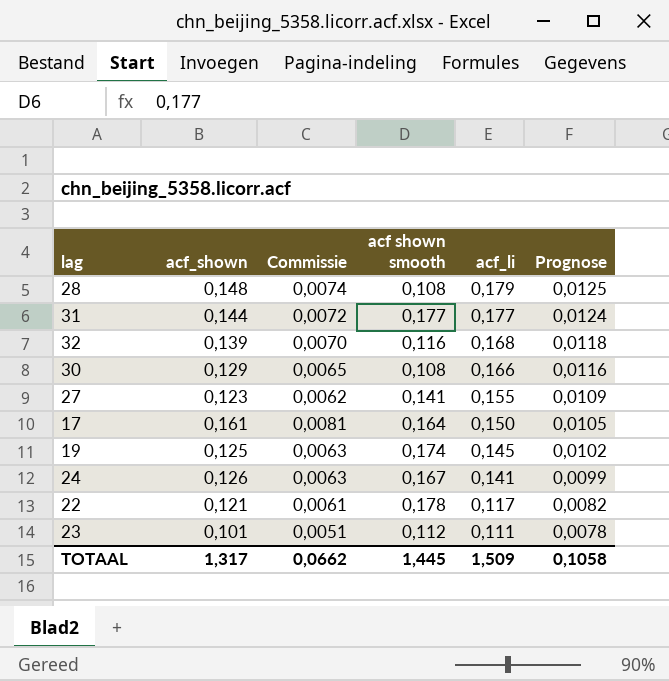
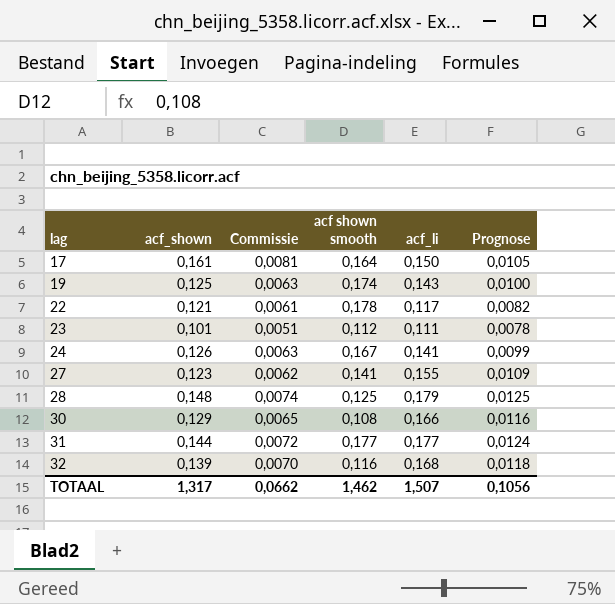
row order: acf_li descending -> lag ascending
19 | acf_li: 0,145 -> 0,143
19 | Prognose: 0,0102 -> 0,0100
28 | acf shown smooth: 0,108 -> 0,125
TOTAAL | acf shown smooth: 1,445 -> 1,462
TOTAAL | acf_li: 1,509 -> 1,507
TOTAAL | Prognose: 0,1058 -> 0,1056

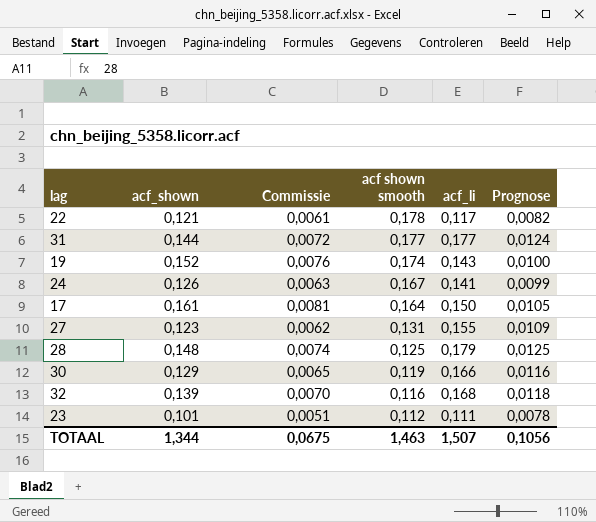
row order: lag ascending -> acf shown smooth descending
19 | acf_shown: 0,125 -> 0,152
19 | Commissie: 0,0063 -> 0,0076
27 | acf shown smooth: 0,141 -> 0,131
30 | acf shown smooth: 0,108 -> 0,119
TOTAAL | acf_shown: 1,317 -> 1,344
TOTAAL | Commissie: 0,0662 -> 0,0675
TOTAAL | acf shown smooth: 1,462 -> 1,463

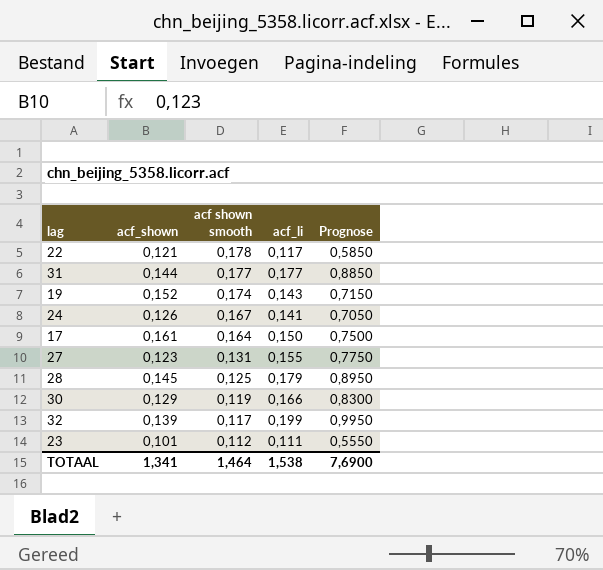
column Commissie | formula: [acf_shown] * 0,05 -> none
column Prognose | formula: [acf_li] * 0,07 -> [acf_li] * 5
28 | acf_shown: 0,148 -> 0,145
32 | acf shown smooth: 0,116 -> 0,117
32 | acf_li: 0,168 -> 0,199
TOTAAL | acf_shown: 1,344 -> 1,341
TOTAAL | acf shown smooth: 1,463 -> 1,464
TOTAAL | acf_li: 1,507 -> 1,538
TOTAAL | Prognose: 0,1056 -> 7,6900

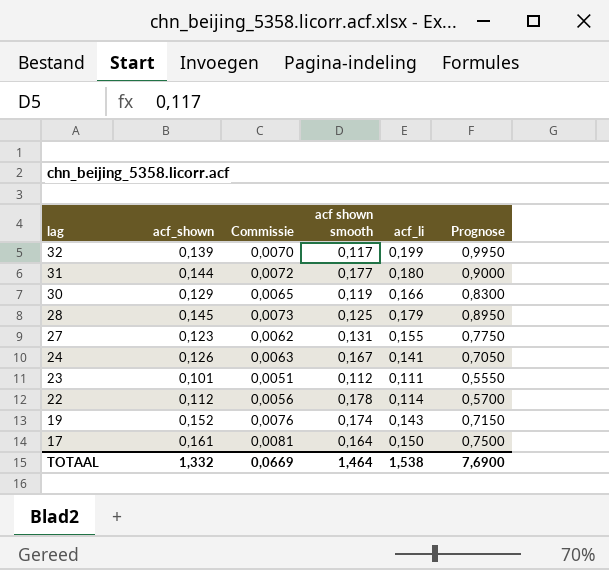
row order: acf shown smooth descending -> lag descending
column Commissie | formula: none -> [acf_shown] * 0,05
31 | acf_li: 0,177 -> 0,180
31 | Prognose: 0,8850 -> 0,9000
22 | acf_shown: 0,121 -> 0,112
22 | acf_li: 0,117 -> 0,114
22 | Prognose: 0,5850 -> 0,5700
TOTAAL | acf_shown: 1,341 -> 1,332

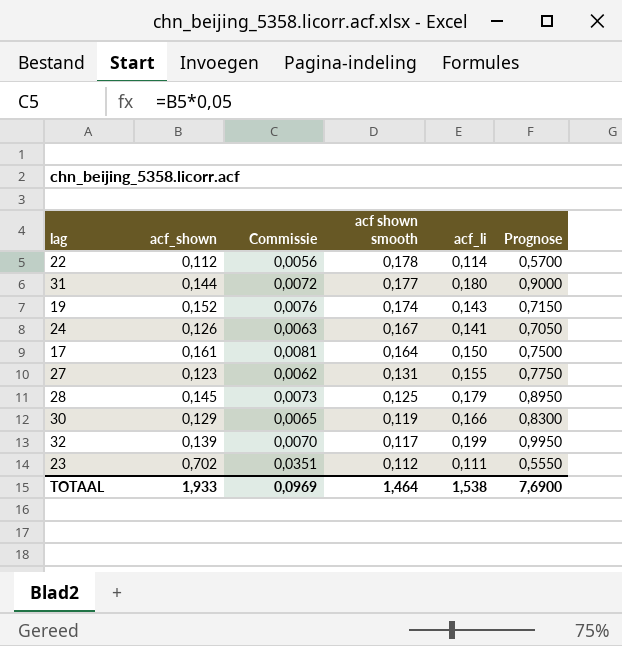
row order: lag descending -> acf shown smooth descending
23 | acf_shown: 0,101 -> 0,702
23 | Commissie: 0,0051 -> 0,0351
TOTAAL | acf_shown: 1,332 -> 1,933
TOTAAL | Commissie: 0,0669 -> 0,0969

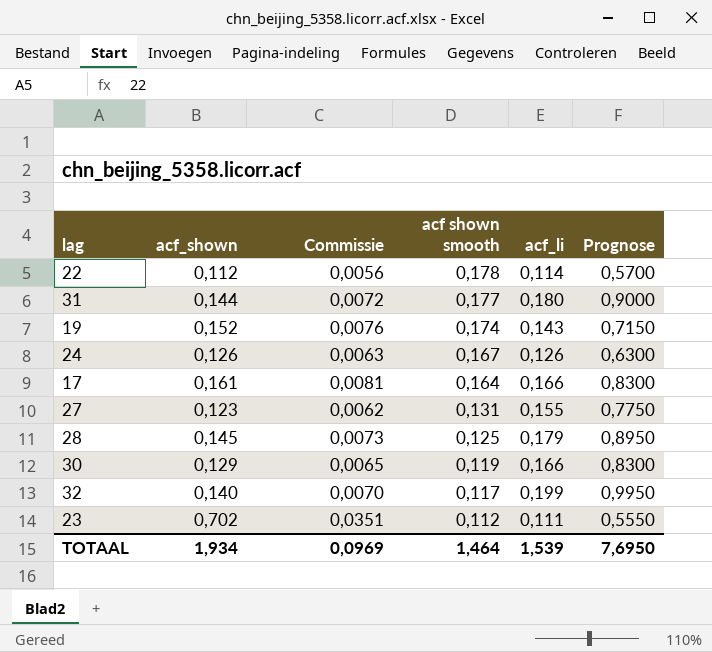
24 | acf_li: 0,141 -> 0,126
24 | Prognose: 0,7050 -> 0,6300
17 | acf_li: 0,150 -> 0,166
17 | Prognose: 0,7500 -> 0,8300
32 | acf_shown: 0,139 -> 0,140
TOTAAL | acf_shown: 1,933 -> 1,934
TOTAAL | acf_li: 1,538 -> 1,539
TOTAAL | Prognose: 7,6900 -> 7,6950

